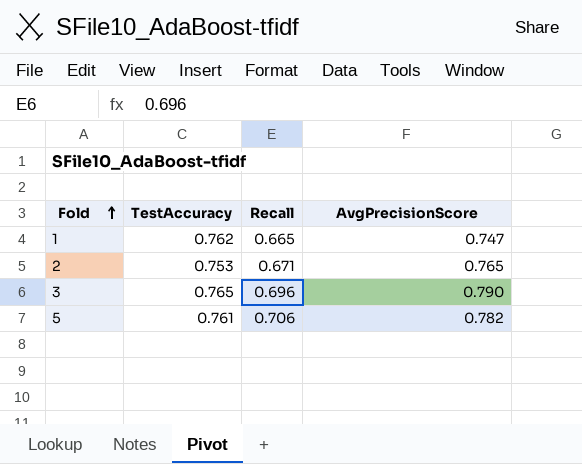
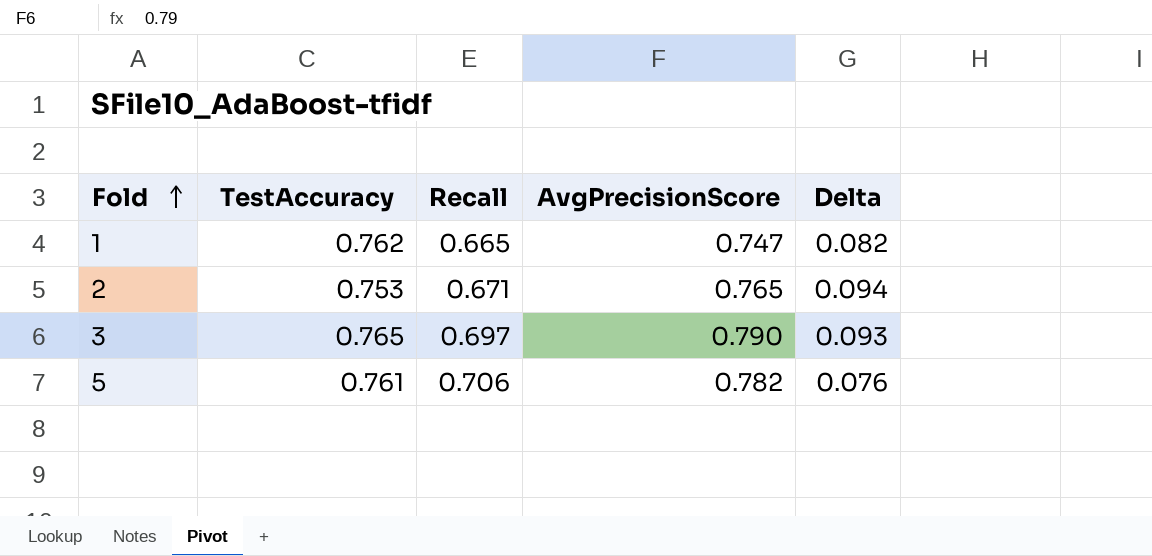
column Delta | formula: none -> [AvgPrecisionScore] - [Recall]
3 | Recall: 0.696 -> 0.697

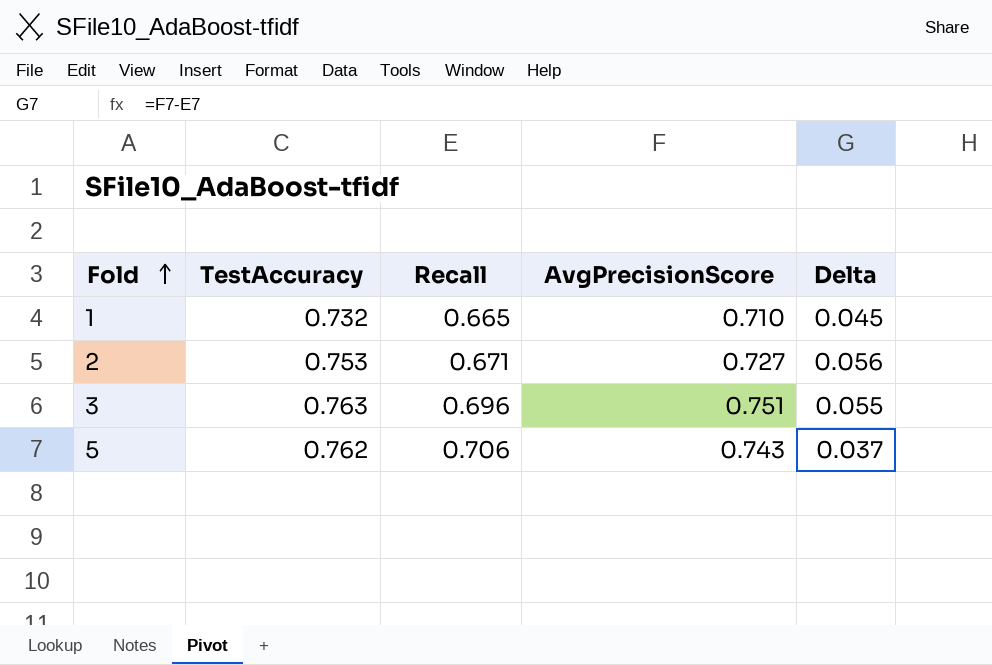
1 | TestAccuracy: 0.762 -> 0.732
1 | AvgPrecisionScore: 0.747 -> 0.710
1 | Delta: 0.082 -> 0.045
2 | AvgPrecisionScore: 0.765 -> 0.727
2 | Delta: 0.094 -> 0.056
3 | TestAccuracy: 0.765 -> 0.763
3 | Recall: 0.697 -> 0.696
3 | AvgPrecisionScore: 0.790 -> 0.751
3 | Delta: 0.093 -> 0.055
5 | TestAccuracy: 0.761 -> 0.762
5 | AvgPrecisionScore: 0.782 -> 0.743
5 | Delta: 0.076 -> 0.037

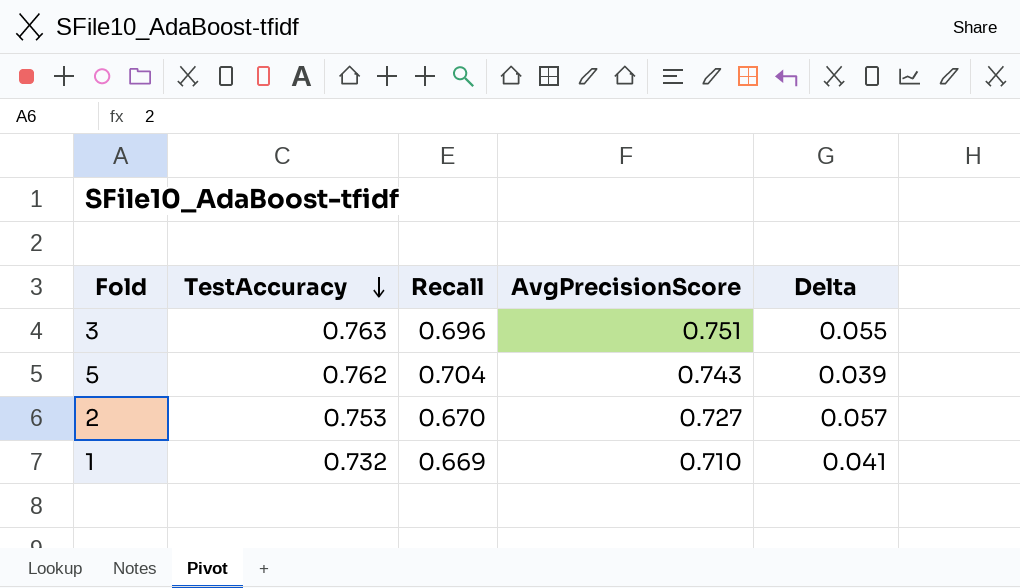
row order: Fold ascending -> TestAccuracy descending
5 | Recall: 0.706 -> 0.704
5 | Delta: 0.037 -> 0.039
2 | Recall: 0.671 -> 0.670
2 | Delta: 0.056 -> 0.057
1 | Recall: 0.665 -> 0.669
1 | Delta: 0.045 -> 0.041

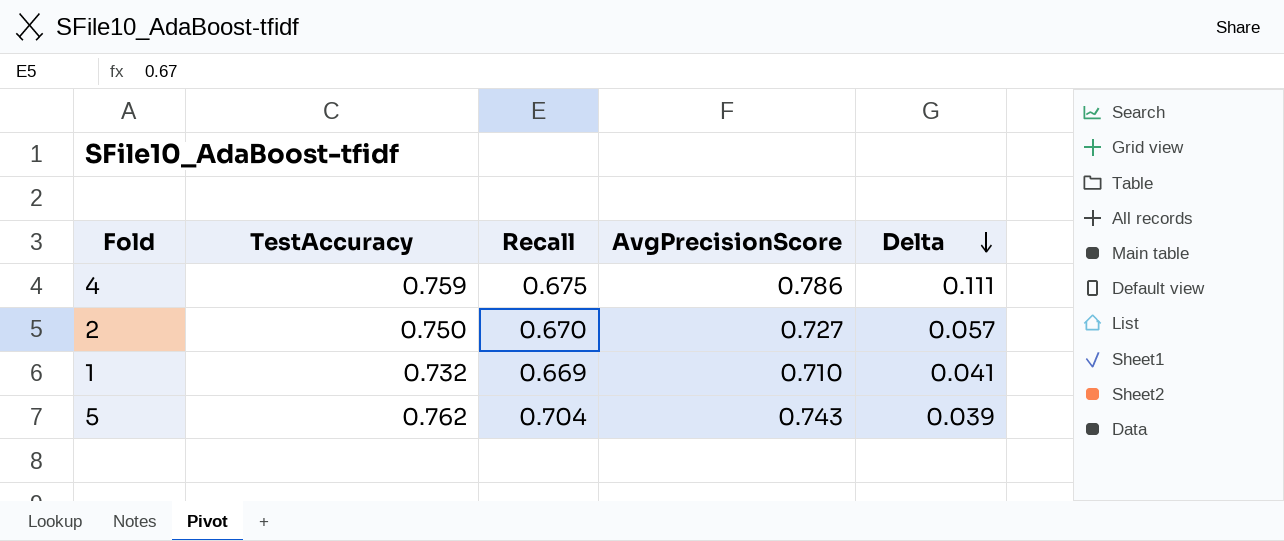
row order: TestAccuracy descending -> Delta descending
row 3: 0.763 | 0.696 | 0.751 | 0.055 -> none
row 4: none -> 0.759 | 0.675 | 0.786 | 0.111
2 | TestAccuracy: 0.753 -> 0.750

